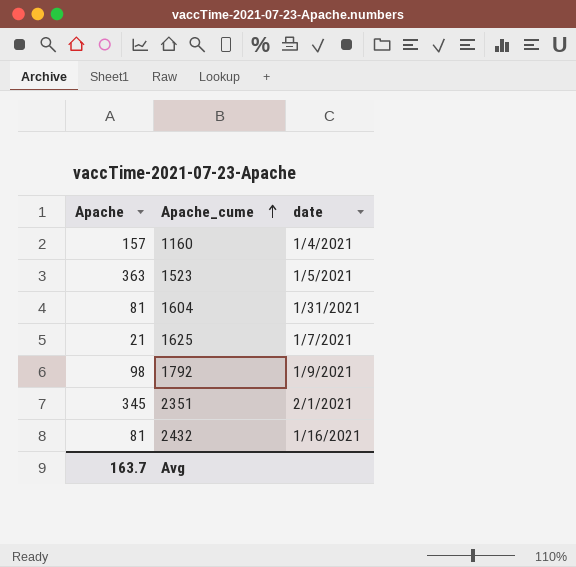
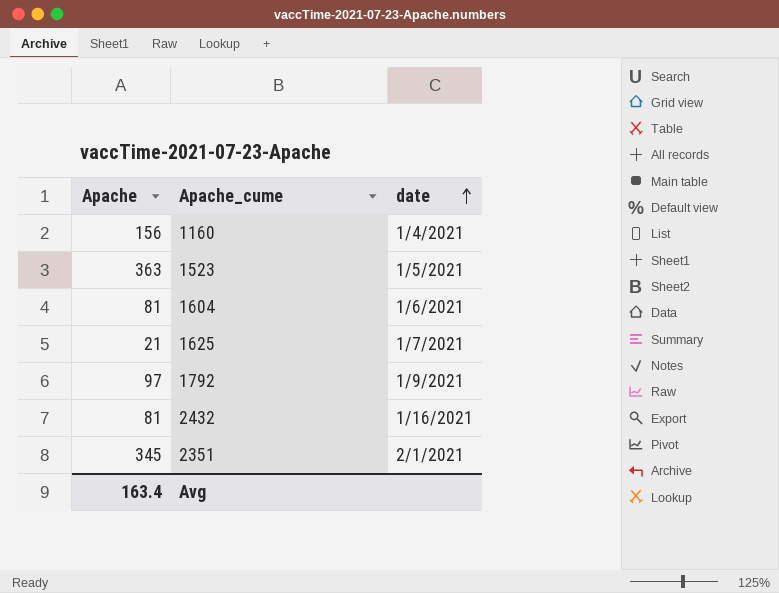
row order: Apache_cume ascending -> date ascending
1160 | Apache: 157 -> 156
1604 | date: 1/31/2021 -> 1/6/2021
1792 | Apache: 98 -> 97
Avg | Apache: 163.7 -> 163.4

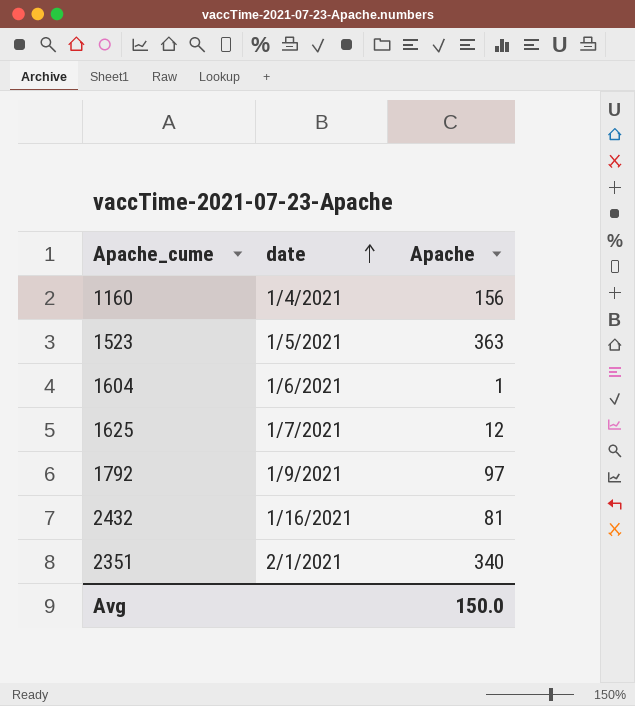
column Apache | position: 1 -> 3
1604 | Apache: 81 -> 1
1625 | Apache: 21 -> 12
2351 | Apache: 345 -> 340
Avg | Apache: 163.4 -> 150.0

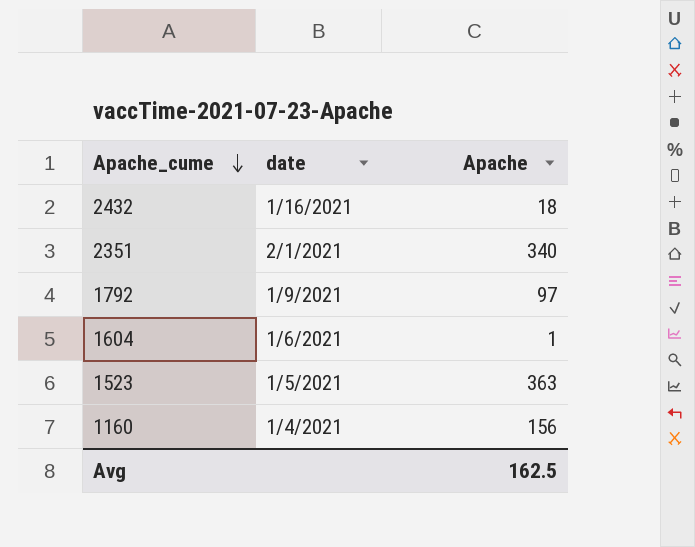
row order: date ascending -> Apache_cume descending
row 1625: 1/7/2021 | 12 -> none
2432 | Apache: 81 -> 18
Avg | Apache: 150.0 -> 162.5

